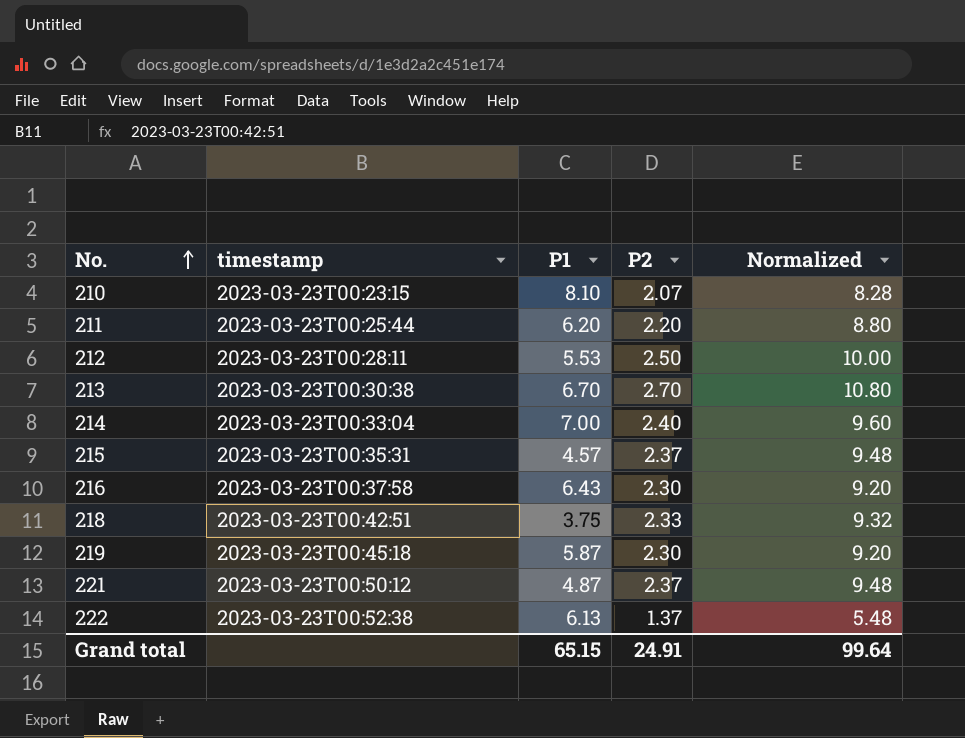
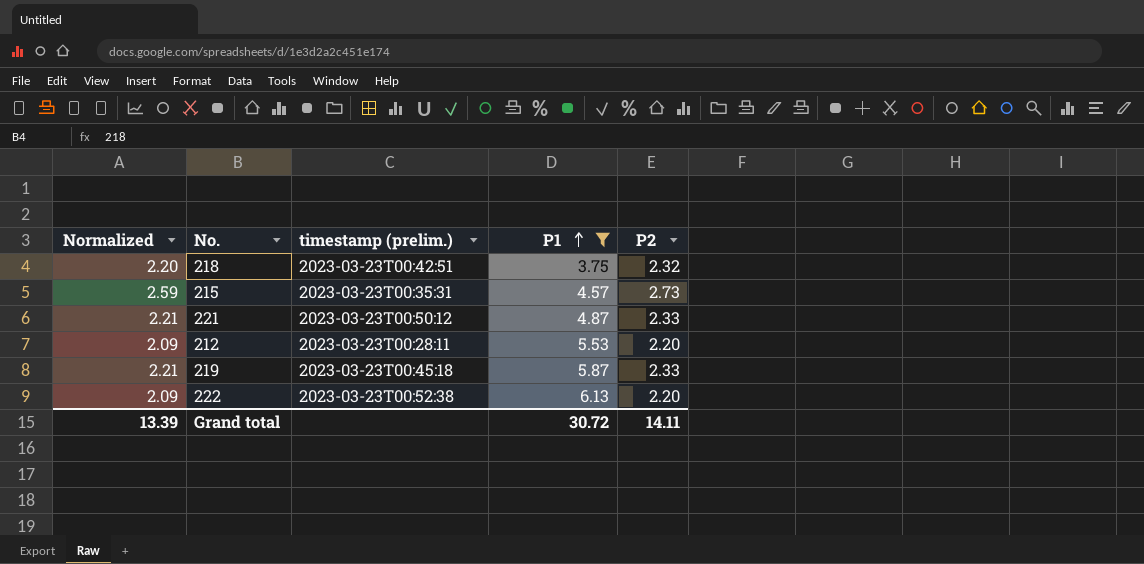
filter: none -> P1 <= 6.13
row order: No. ascending -> P1 ascending
column Normalized | formula: [P2] * 4 -> [P2] * 0.95
column Normalized | position: 5 -> 1
column name: timestamp -> timestamp (prelim.)
218 | P2: 2.33 -> 2.32
215 | P2: 2.37 -> 2.73
221 | P2: 2.37 -> 2.33
212 | P2: 2.50 -> 2.20
219 | P2: 2.30 -> 2.33
222 | P2: 1.37 -> 2.20
Grand total | Normalized: 99.64 -> 13.39
Grand total | P1: 65.15 -> 30.72
Grand total | P2: 24.91 -> 14.11

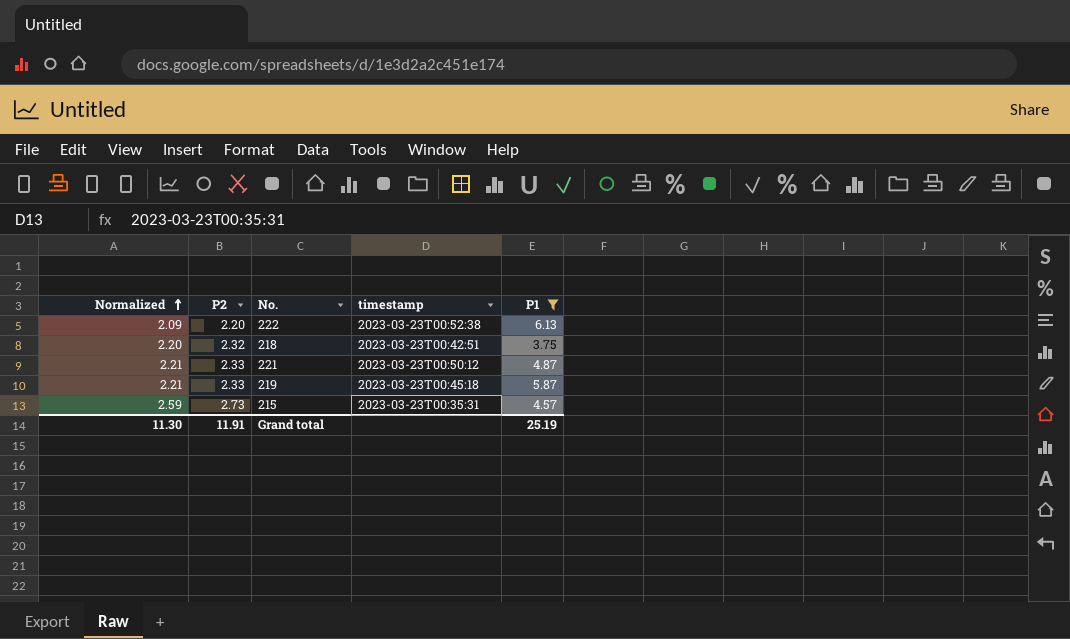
row order: P1 ascending -> Normalized ascending
column P2 | position: 5 -> 2
column name: timestamp (prelim.) -> timestamp
row 212: 2.09 | 2023-03-23T00:28:11 | 5.53 | 2.20 -> none
Grand total | Normalized: 13.39 -> 11.30
Grand total | P2: 14.11 -> 11.91
Grand total | P1: 30.72 -> 25.19

